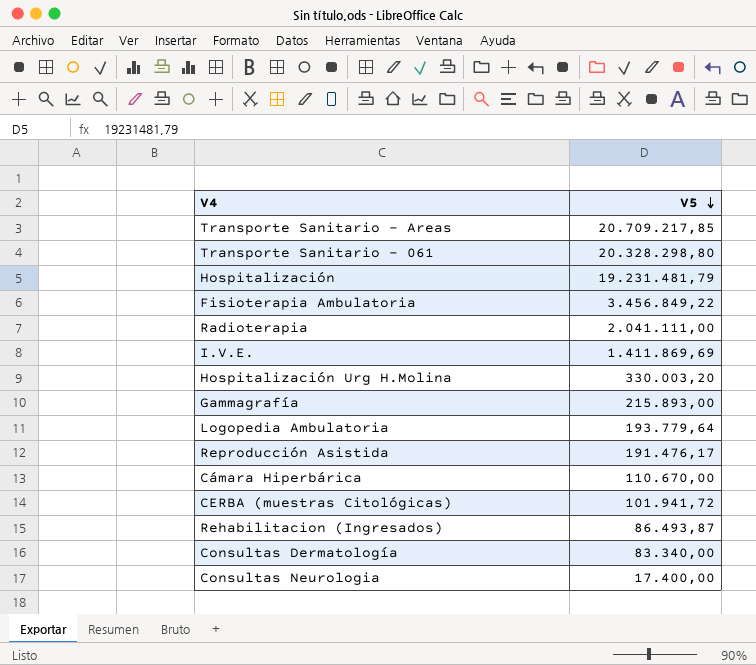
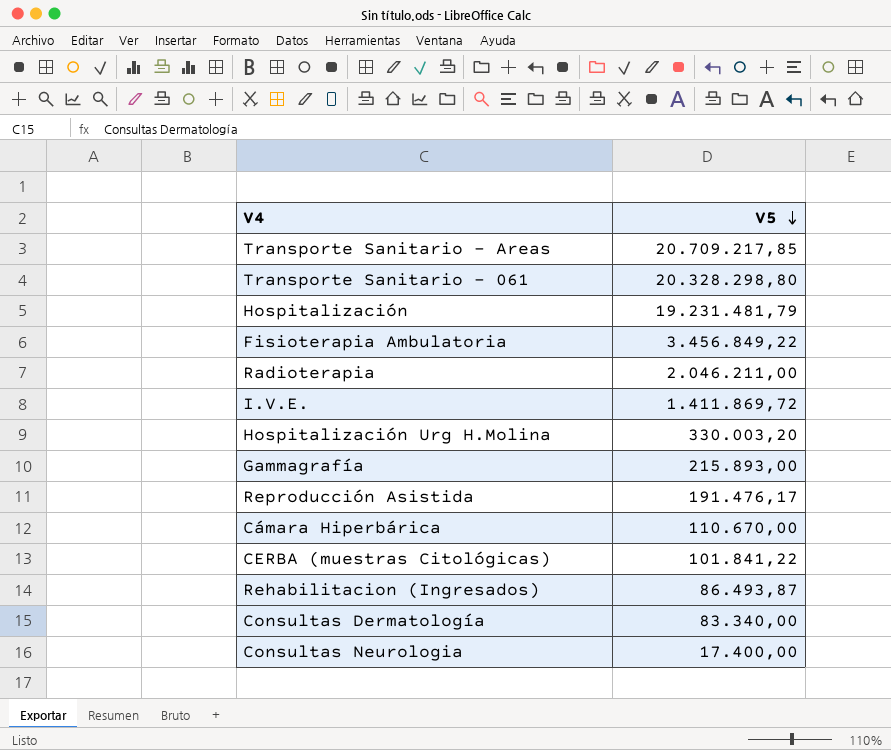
row Logopedia Ambulatoria: 193.779,64 -> none
Radioterapia | V5: 2.041.111,00 -> 2.046.211,00
I.V.E. | V5: 1.411.869,69 -> 1.411.869,72
CERBA (muestras Citológicas) | V5: 101.941,72 -> 101.841,22

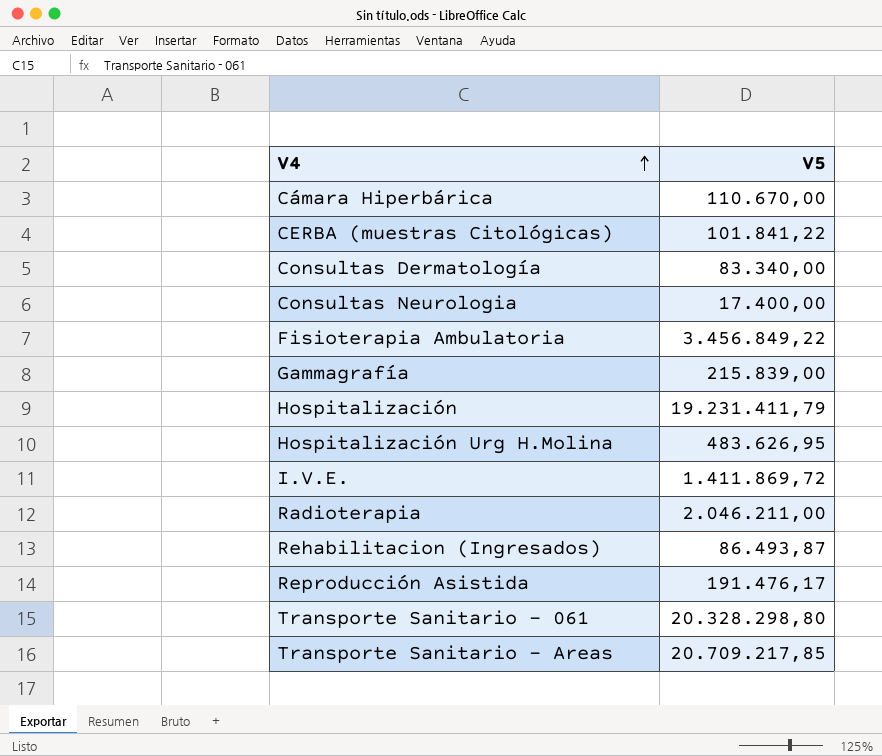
row order: V5 descending -> V4 ascending
Gammagrafía | V5: 215.893,00 -> 215.839,00
Hospitalización | V5: 19.231.481,79 -> 19.231.411,79
Hospitalización Urg H.Molina | V5: 330.003,20 -> 483.626,95

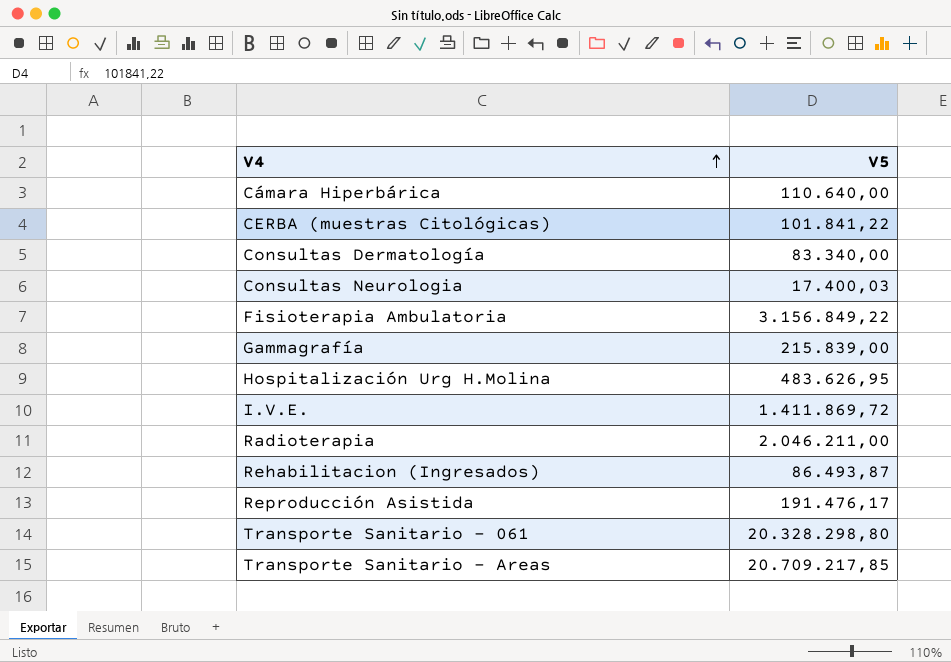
row Hospitalización: 19.231.411,79 -> none
Cámara Hiperbárica | V5: 110.670,00 -> 110.640,00
Consultas Neurologia | V5: 17.400,00 -> 17.400,03
Fisioterapia Ambulatoria | V5: 3.456.849,22 -> 3.156.849,22

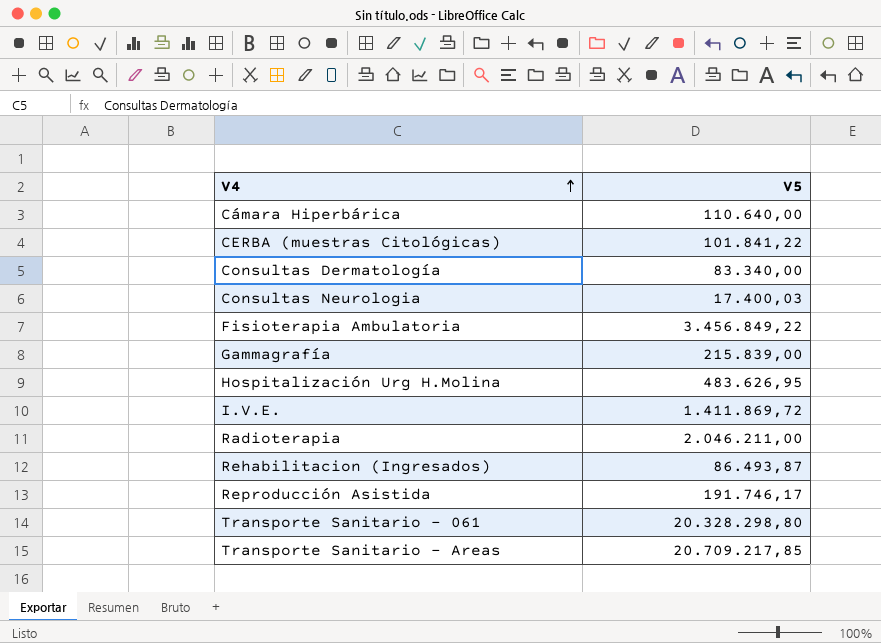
Fisioterapia Ambulatoria | V5: 3.156.849,22 -> 3.456.849,22
Reproducción Asistida | V5: 191.476,17 -> 191.746,17

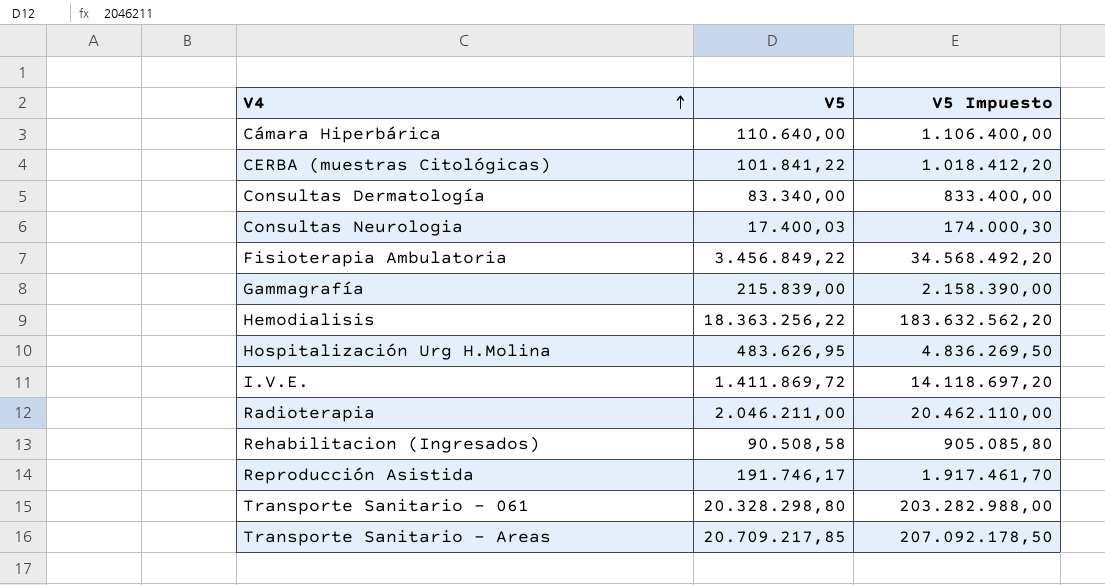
column V5 Impuesto | formula: none -> [V5] * 10
row Hemodialisis: none -> 18.363.256,22 | 183.632.562,20
Rehabilitacion (Ingresados) | V5: 86.493,87 -> 90.508,58

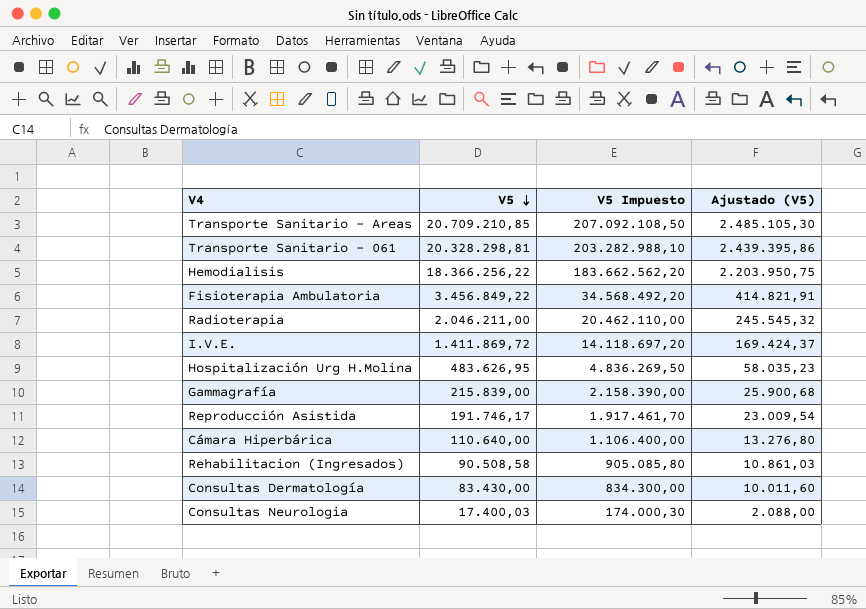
row order: V4 ascending -> V5 descending
column Ajustado (V5) | formula: none -> [V5] * 0,12
row CERBA (muestras Citológicas): 101.841,22 | 1.018.412,20 -> none
Transporte Sanitario - Areas | V5: 20.709.217,85 -> 20.709.210,85
Transporte Sanitario - Areas | V5 Impuesto: 207.092.178,50 -> 207.092.108,50
Transporte Sanitario - 061 | V5: 20.328.298,80 -> 20.328.298,81
Transporte Sanitario - 061 | V5 Impuesto: 203.282.988,00 -> 203.282.988,10
Hemodialisis | V5: 18.363.256,22 -> 18.366.256,22
Hemodialisis | V5 Impuesto: 183.632.562,20 -> 183.662.562,20
Consultas Dermatología | V5: 83.340,00 -> 83.430,00
Consultas Dermatología | V5 Impuesto: 833.400,00 -> 834.300,00

